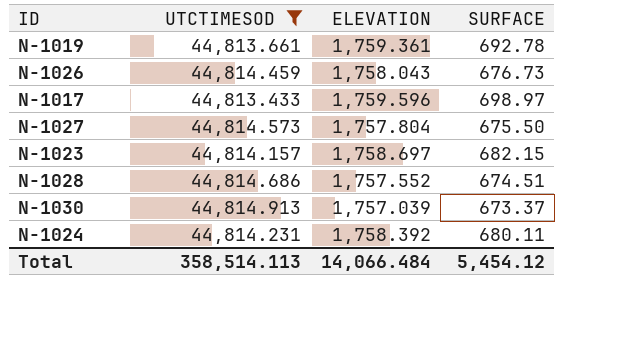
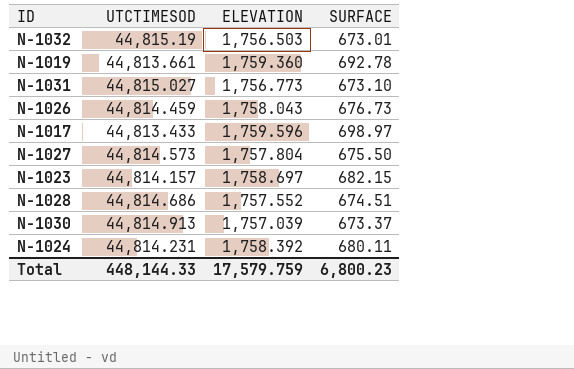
filter: UTCTIMESOD <= 44,814.913 -> none
N-1019 | ELEVATION: 1,759.361 -> 1,759.360
Total | UTCTIMESOD: 358,514.113 -> 448,144.33
Total | ELEVATION: 14,066.484 -> 17,579.759
Total | SURFACE: 5,454.12 -> 6,800.23

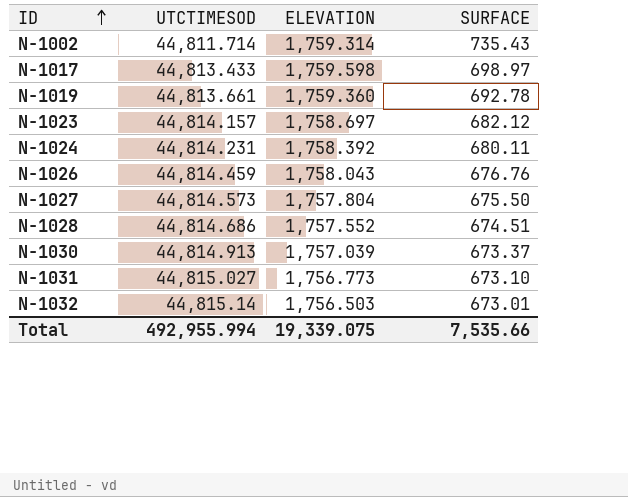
row order: none -> ID ascending
row N-1002: none -> 44,811.714 | 1,759.314 | 735.43
N-1017 | ELEVATION: 1,759.596 -> 1,759.598
N-1023 | SURFACE: 682.15 -> 682.12
N-1026 | SURFACE: 676.73 -> 676.76
N-1032 | UTCTIMESOD: 44,815.19 -> 44,815.14
Total | UTCTIMESOD: 448,144.33 -> 492,955.994
Total | ELEVATION: 17,579.759 -> 19,339.075
Total | SURFACE: 6,800.23 -> 7,535.66

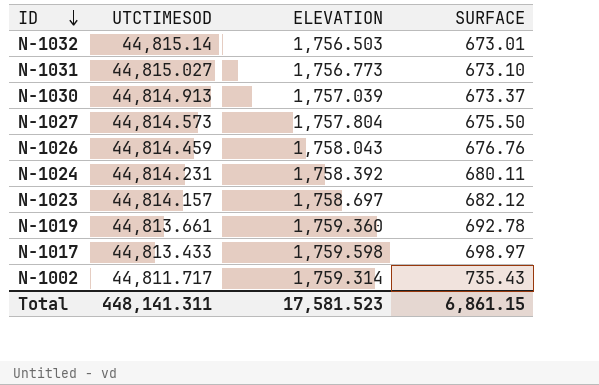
row order: ID ascending -> ID descending
row N-1028: 44,814.686 | 1,757.552 | 674.51 -> none
N-1002 | UTCTIMESOD: 44,811.714 -> 44,811.717
Total | UTCTIMESOD: 492,955.994 -> 448,141.311
Total | ELEVATION: 19,339.075 -> 17,581.523
Total | SURFACE: 7,535.66 -> 6,861.15

